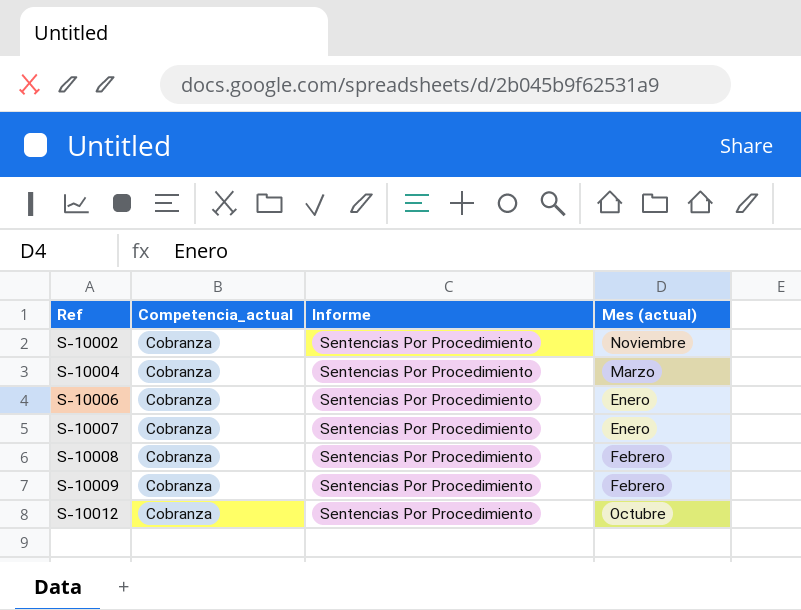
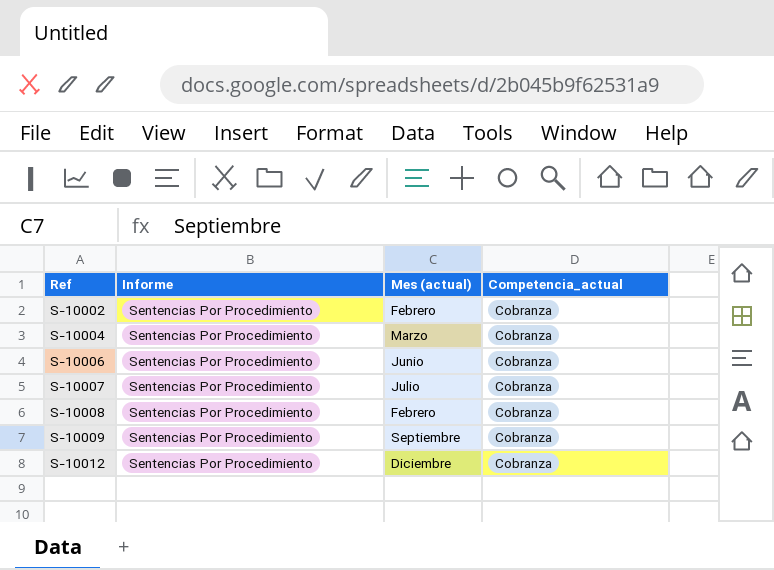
column Competencia_actual | position: 2 -> 4
S-10002 | Mes (actual): Noviembre -> Febrero
S-10006 | Mes (actual): Enero -> Junio
S-10007 | Mes (actual): Enero -> Julio
S-10009 | Mes (actual): Febrero -> Septiembre
S-10012 | Mes (actual): Octubre -> Diciembre

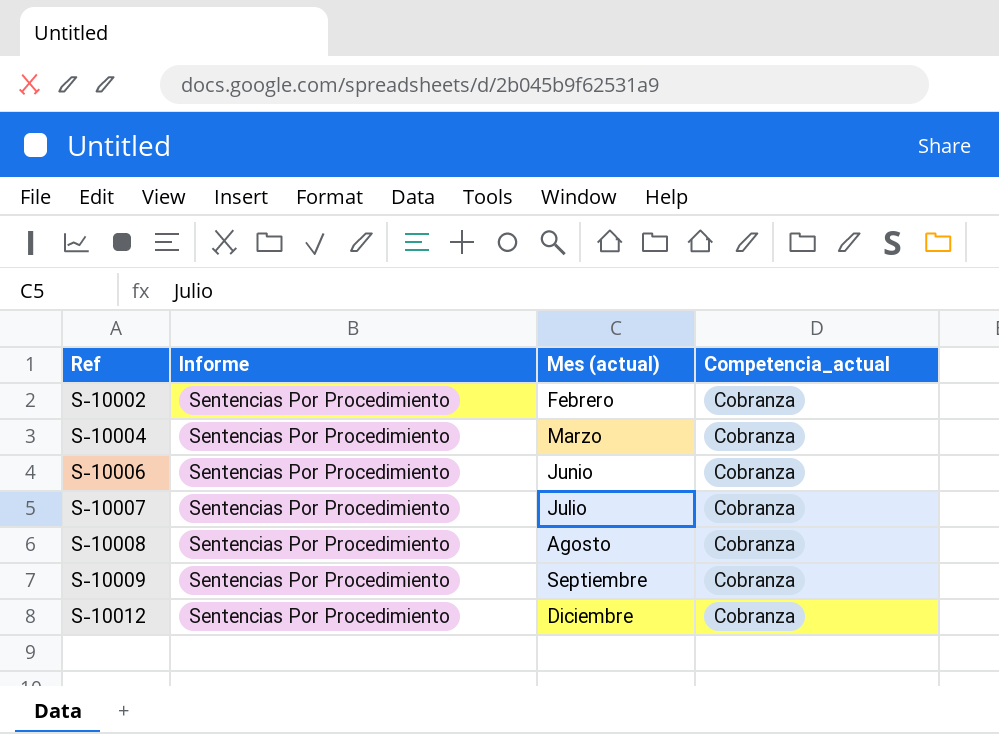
S-10008 | Mes (actual): Febrero -> Agosto

